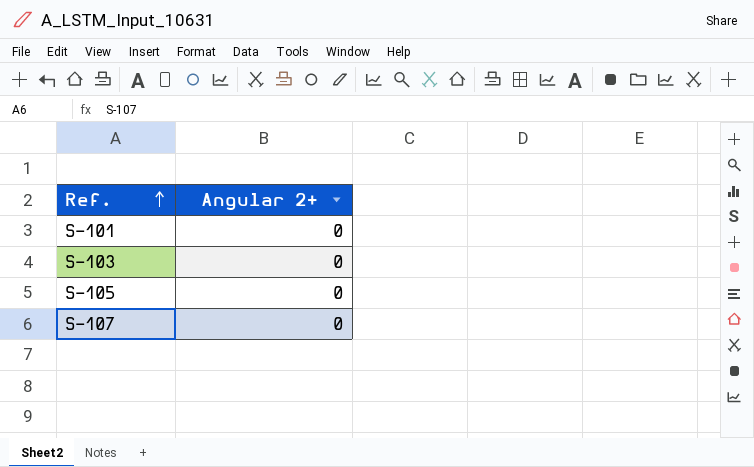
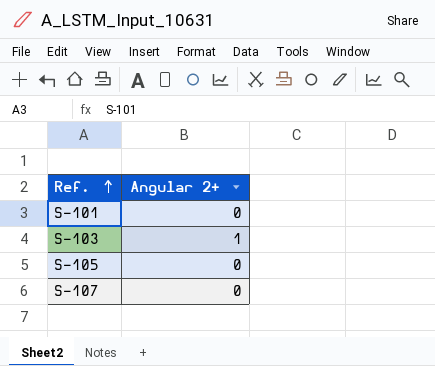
S-103 | Angular 2+: 0 -> 1

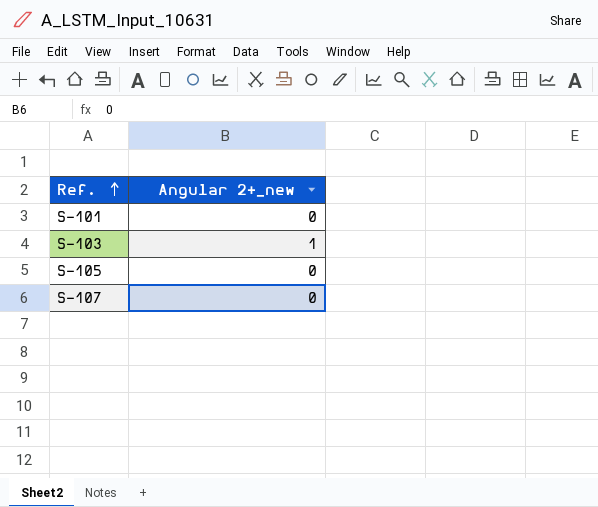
column name: Angular 2+ -> Angular 2+_new

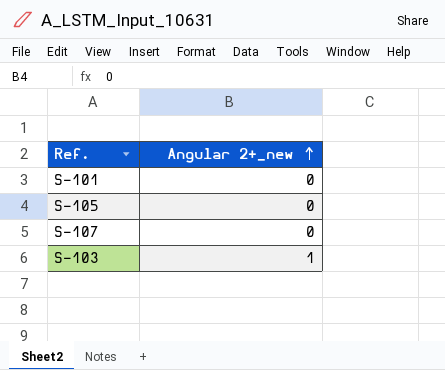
row order: Ref. ascending -> Angular 2+_new ascending

